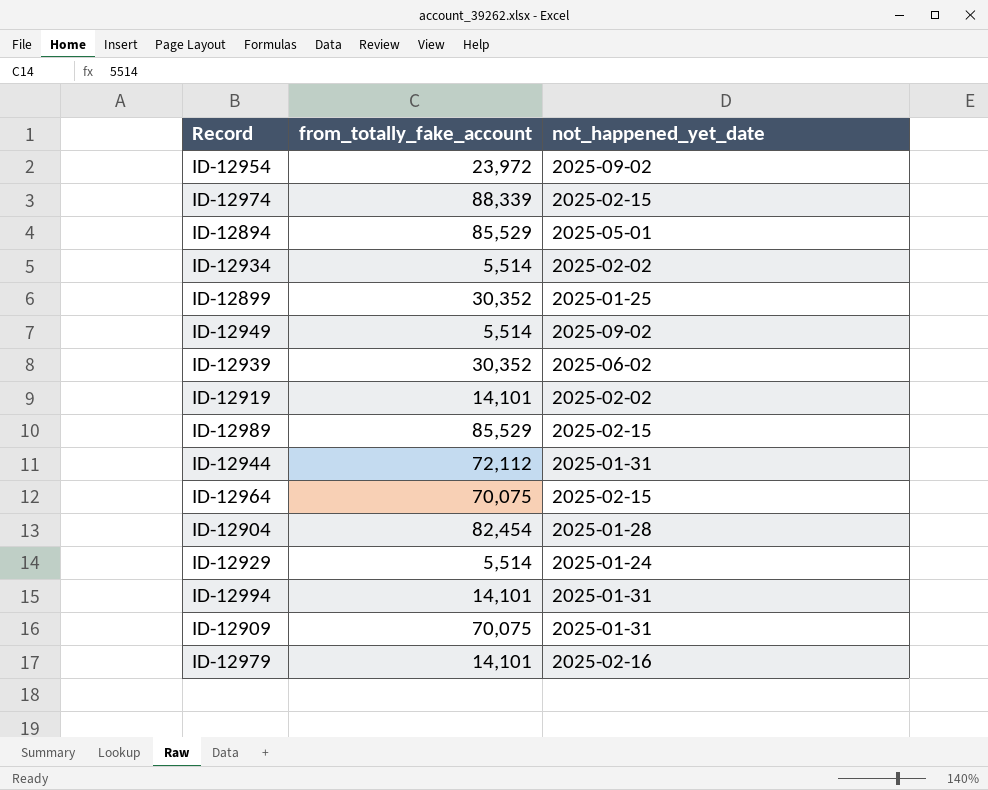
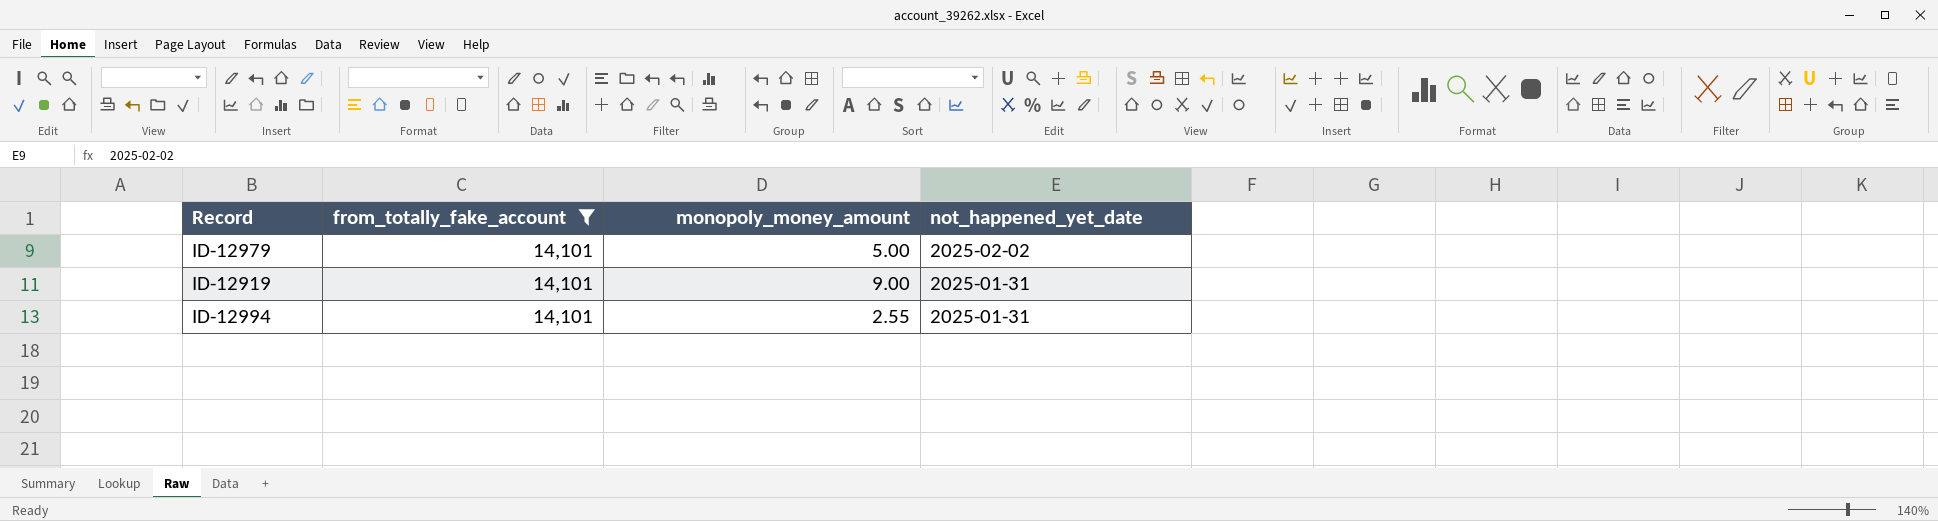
filter: none -> from_totally_fake_account = 14,101
row order: none -> not_happened_yet_date descending
column monopoly_money_amount | position: none -> 3
ID-12979 | not_happened_yet_date: 2025-02-16 -> 2025-02-02
ID-12919 | not_happened_yet_date: 2025-02-02 -> 2025-01-31

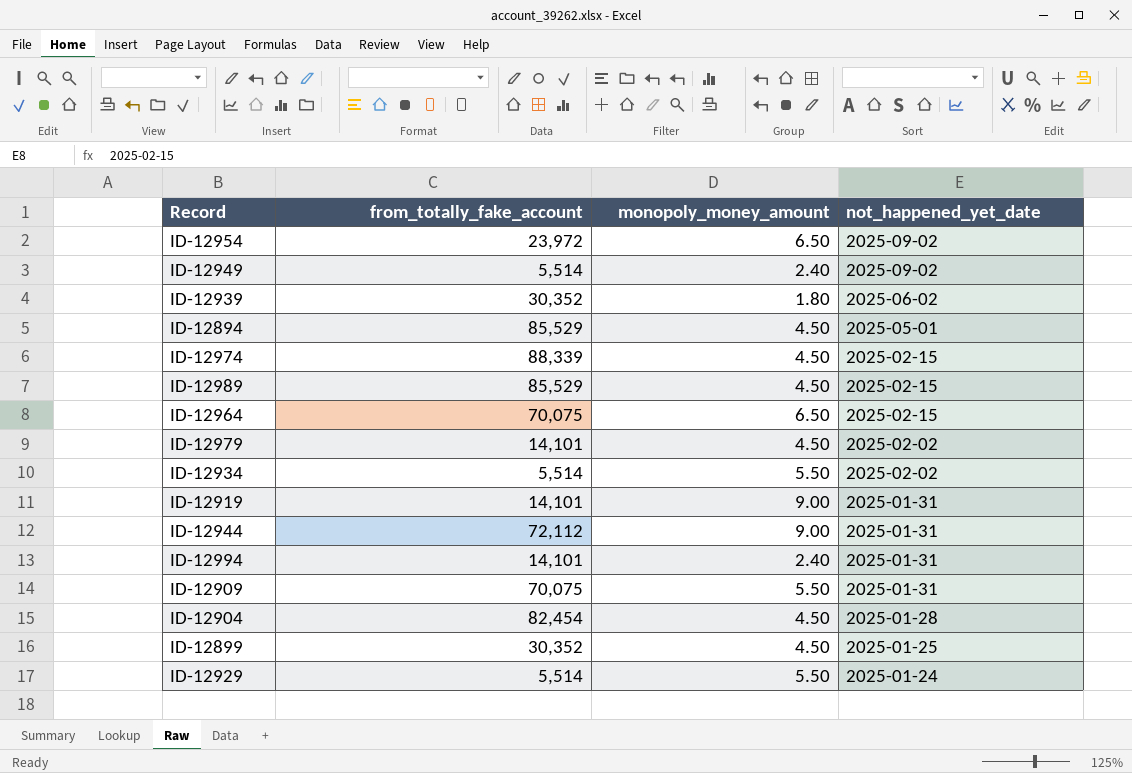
filter: from_totally_fake_account = 14,101 -> none
ID-12979 | monopoly_money_amount: 5.00 -> 4.50
ID-12994 | monopoly_money_amount: 2.55 -> 2.40

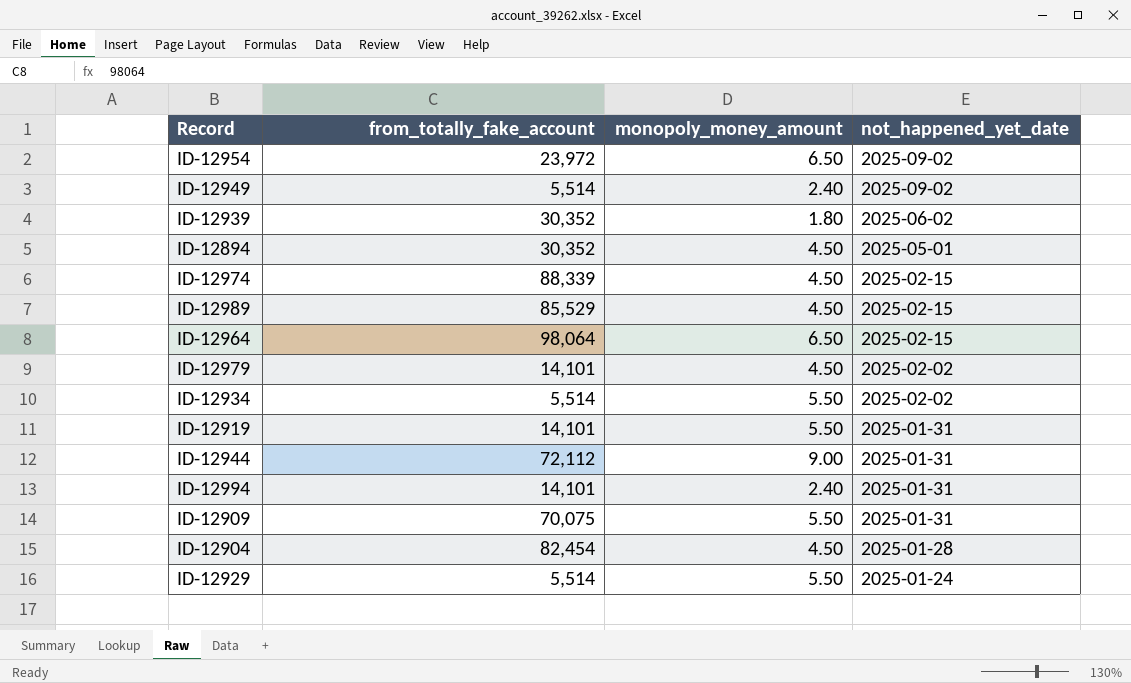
row ID-12899: 30,352 | 4.50 | 2025-01-25 -> none
ID-12894 | from_totally_fake_account: 85,529 -> 30,352
ID-12964 | from_totally_fake_account: 70,075 -> 98,064
ID-12919 | monopoly_money_amount: 9.00 -> 5.50

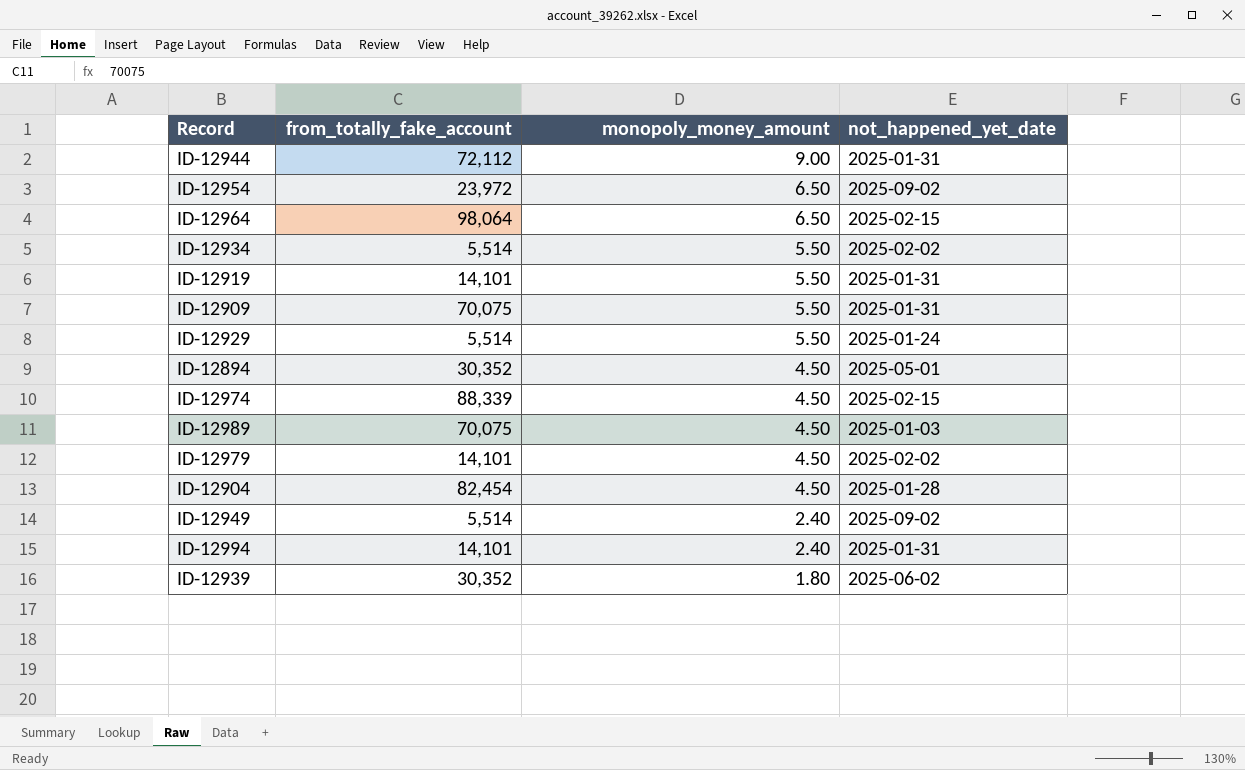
row order: not_happened_yet_date descending -> monopoly_money_amount descending
ID-12989 | from_totally_fake_account: 85,529 -> 70,075
ID-12989 | not_happened_yet_date: 2025-02-15 -> 2025-01-03

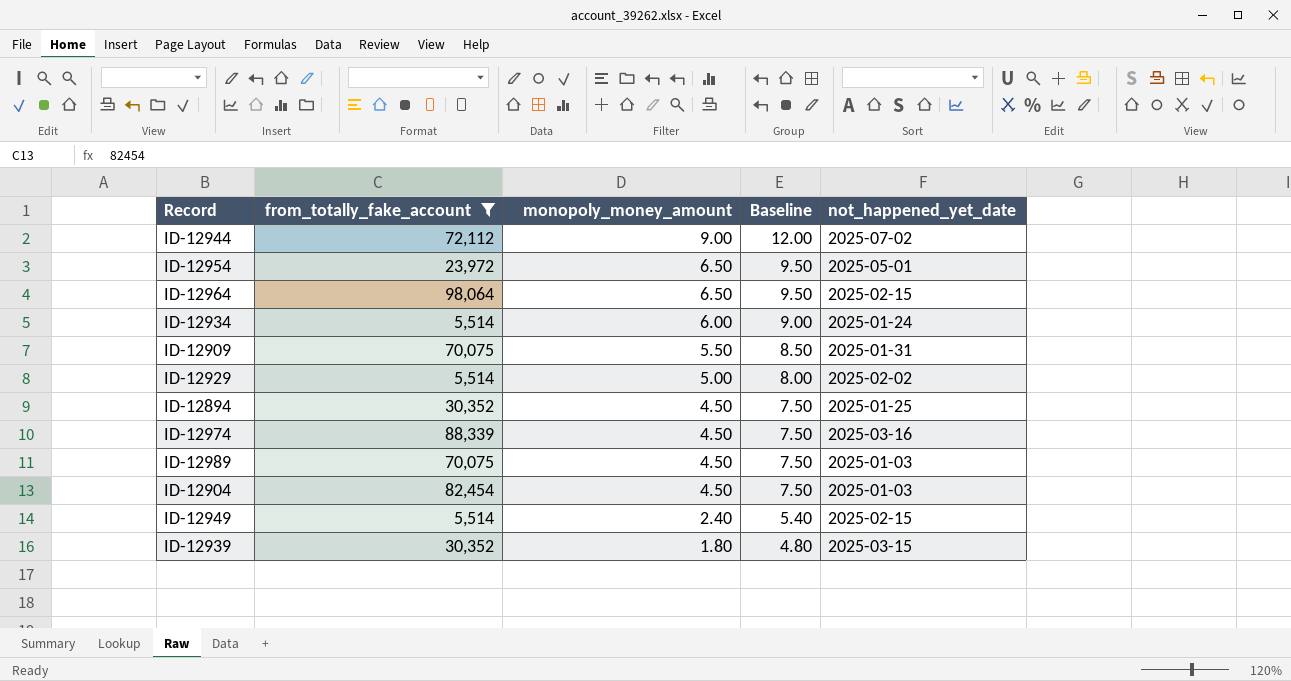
filter: none -> from_totally_fake_account != 14,101
column Baseline | formula: none -> [monopoly_money_amount] + 3
ID-12944 | not_happened_yet_date: 2025-01-31 -> 2025-07-02
ID-12954 | not_happened_yet_date: 2025-09-02 -> 2025-05-01
ID-12934 | monopoly_money_amount: 5.50 -> 6.00
ID-12934 | not_happened_yet_date: 2025-02-02 -> 2025-01-24
ID-12929 | monopoly_money_amount: 5.50 -> 5.00
ID-12929 | not_happened_yet_date: 2025-01-24 -> 2025-02-02
ID-12894 | not_happened_yet_date: 2025-05-01 -> 2025-01-25
ID-12974 | not_happened_yet_date: 2025-02-15 -> 2025-03-16
ID-12904 | not_happened_yet_date: 2025-01-28 -> 2025-01-03
ID-12949 | not_happened_yet_date: 2025-09-02 -> 2025-02-15
ID-12939 | not_happened_yet_date: 2025-06-02 -> 2025-03-15

